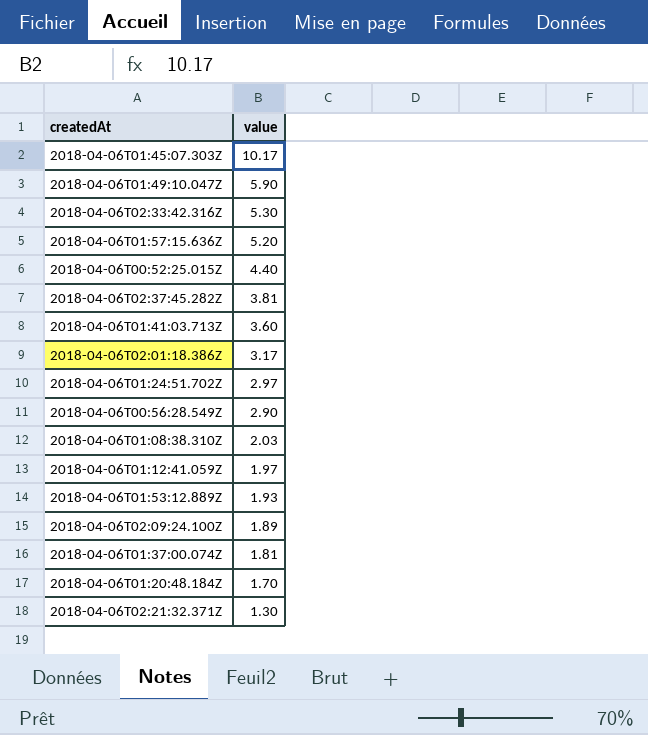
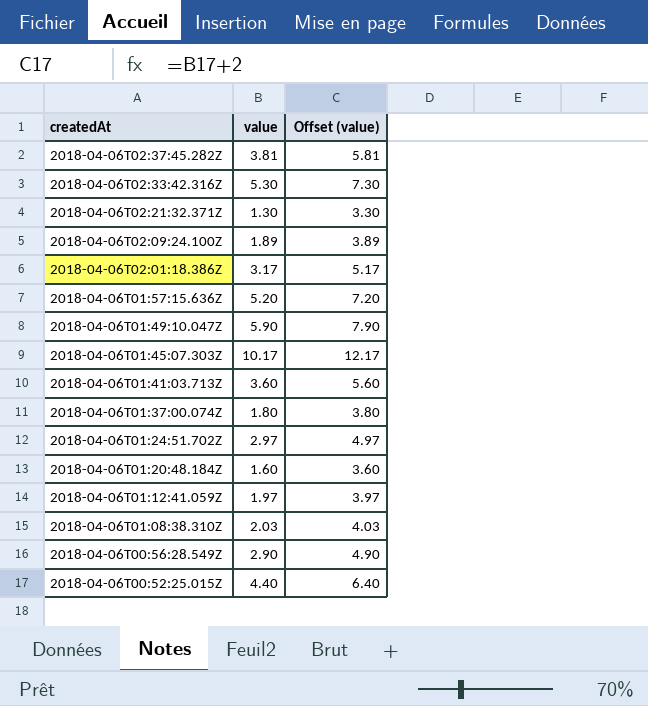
row order: value descending -> createdAt descending
column Offset (value) | formula: none -> [value] + 2
row 2018-04-06T01:53:12.889Z: 1.93 -> none
2018-04-06T01:37:00.074Z | value: 1.81 -> 1.80
2018-04-06T01:20:48.184Z | value: 1.70 -> 1.60

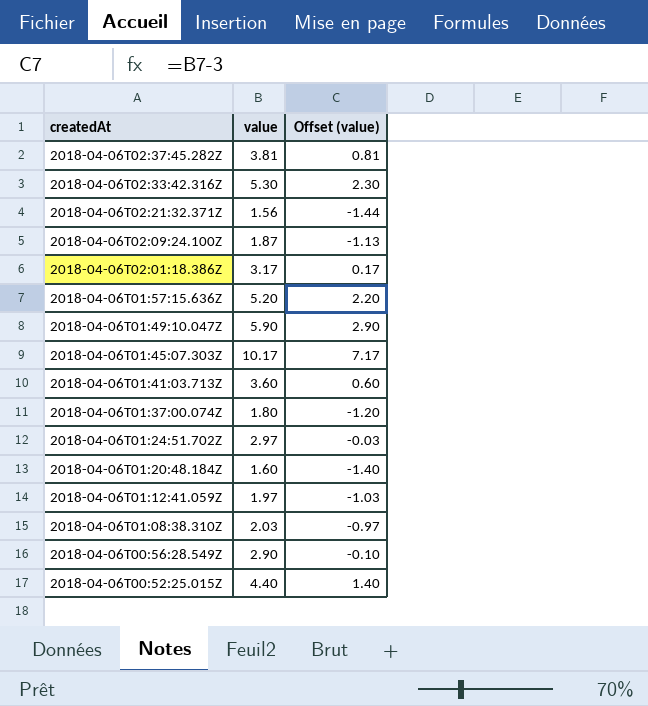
column Offset (value) | formula: [value] + 2 -> [value] - 3
2018-04-06T02:21:32.371Z | value: 1.30 -> 1.56
2018-04-06T02:09:24.100Z | value: 1.89 -> 1.87

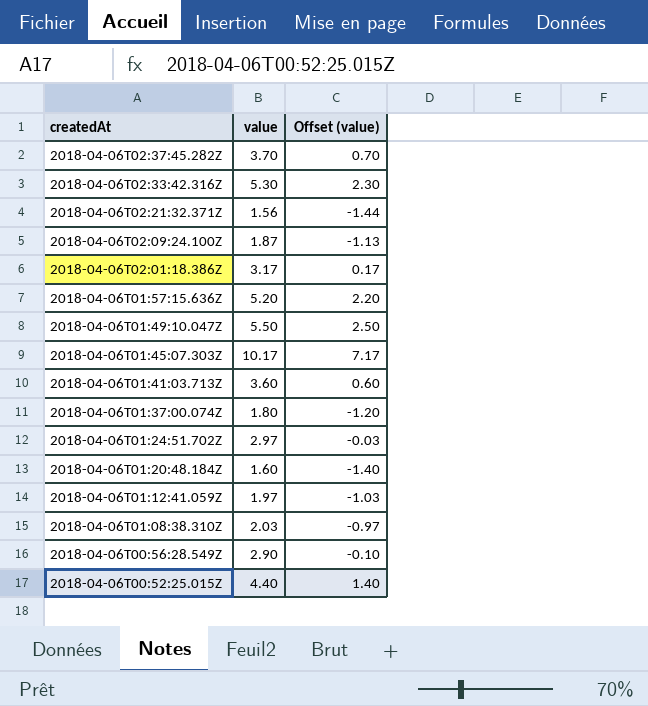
2018-04-06T02:37:45.282Z | value: 3.81 -> 3.70
2018-04-06T02:37:45.282Z | Offset (value): 0.81 -> 0.70
2018-04-06T01:49:10.047Z | value: 5.90 -> 5.50
2018-04-06T01:49:10.047Z | Offset (value): 2.90 -> 2.50

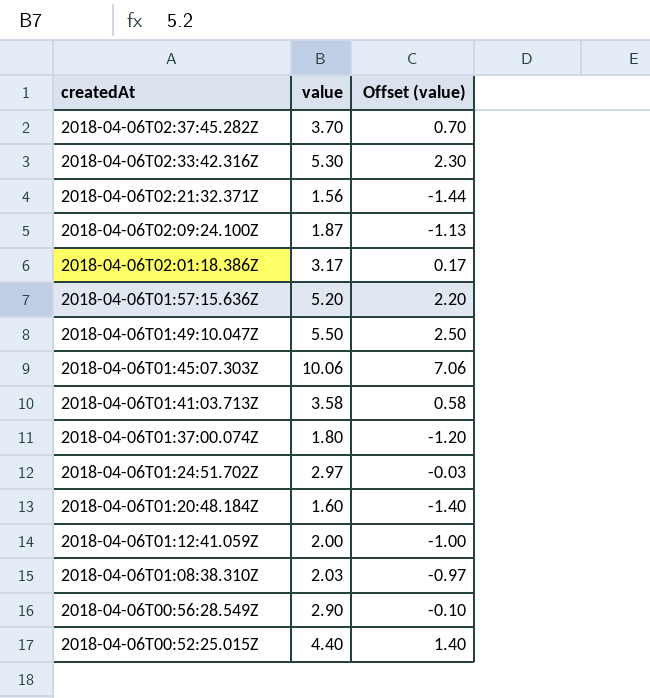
2018-04-06T01:45:07.303Z | value: 10.17 -> 10.06
2018-04-06T01:45:07.303Z | Offset (value): 7.17 -> 7.06
2018-04-06T01:41:03.713Z | value: 3.60 -> 3.58
2018-04-06T01:41:03.713Z | Offset (value): 0.60 -> 0.58
2018-04-06T01:12:41.059Z | value: 1.97 -> 2.00
2018-04-06T01:12:41.059Z | Offset (value): -1.03 -> -1.00

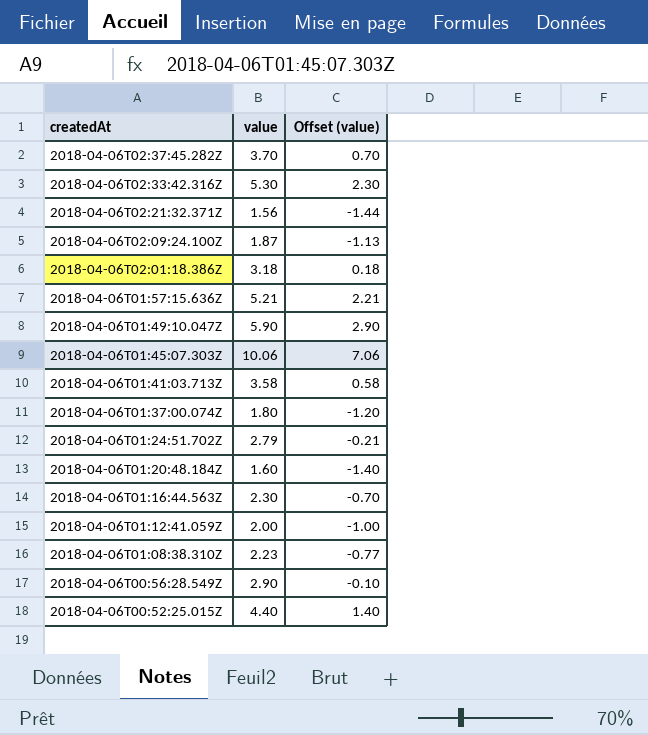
2018-04-06T02:01:18.386Z | value: 3.17 -> 3.18
2018-04-06T02:01:18.386Z | Offset (value): 0.17 -> 0.18
2018-04-06T01:57:15.636Z | value: 5.20 -> 5.21
2018-04-06T01:57:15.636Z | Offset (value): 2.20 -> 2.21
2018-04-06T01:49:10.047Z | value: 5.50 -> 5.90
2018-04-06T01:49:10.047Z | Offset (value): 2.50 -> 2.90
2018-04-06T01:24:51.702Z | value: 2.97 -> 2.79
2018-04-06T01:24:51.702Z | Offset (value): -0.03 -> -0.21
row 2018-04-06T01:16:44.563Z: none -> 2.30 | -0.70
2018-04-06T01:08:38.310Z | value: 2.03 -> 2.23
2018-04-06T01:08:38.310Z | Offset (value): -0.97 -> -0.77

